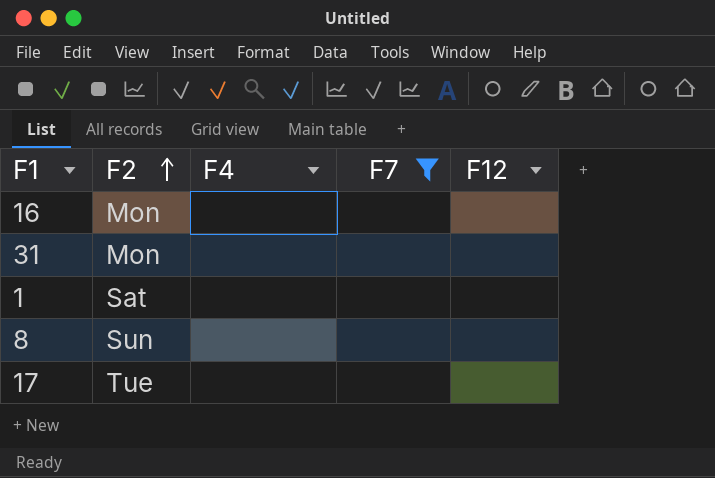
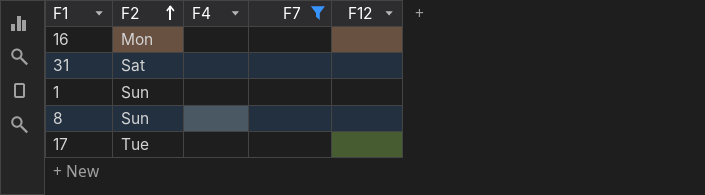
31 | F2: Mon -> Sat
1 | F2: Sat -> Sun

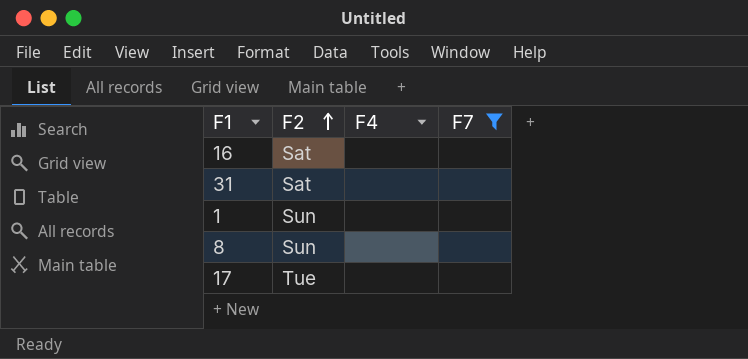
column F12 | position: 5 -> none
16 | F2: Mon -> Sat

